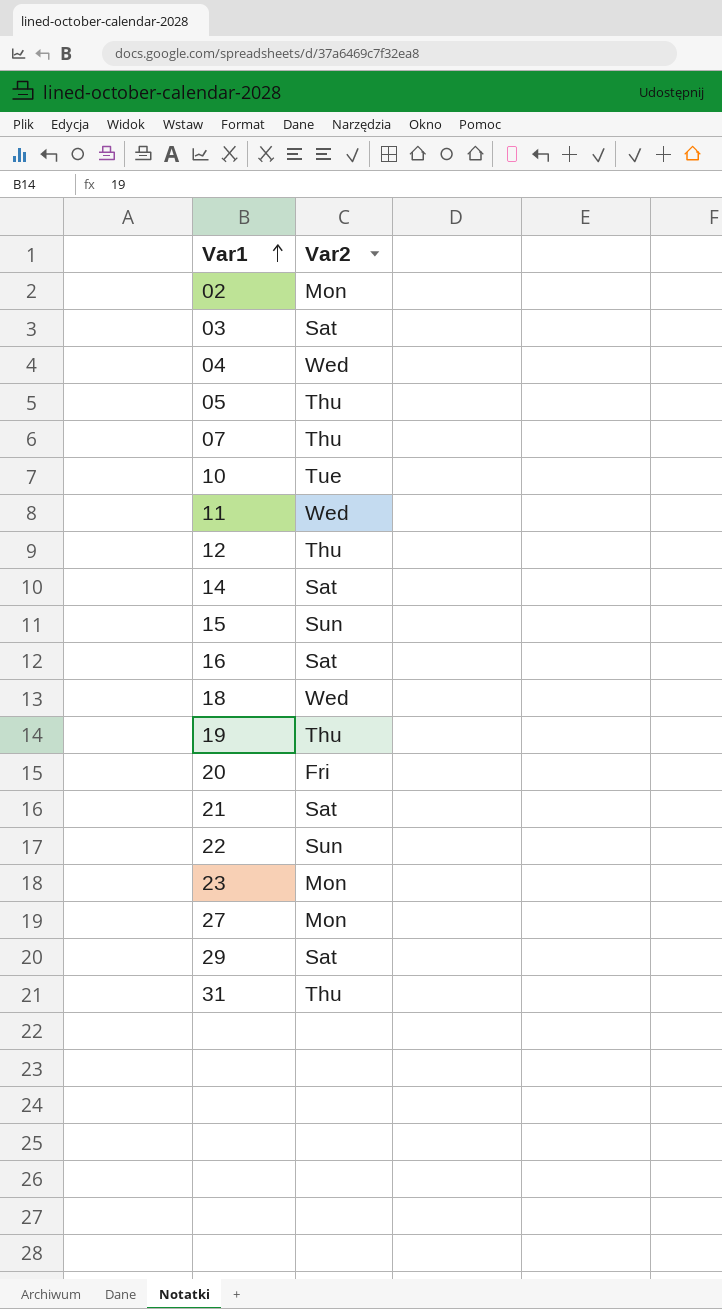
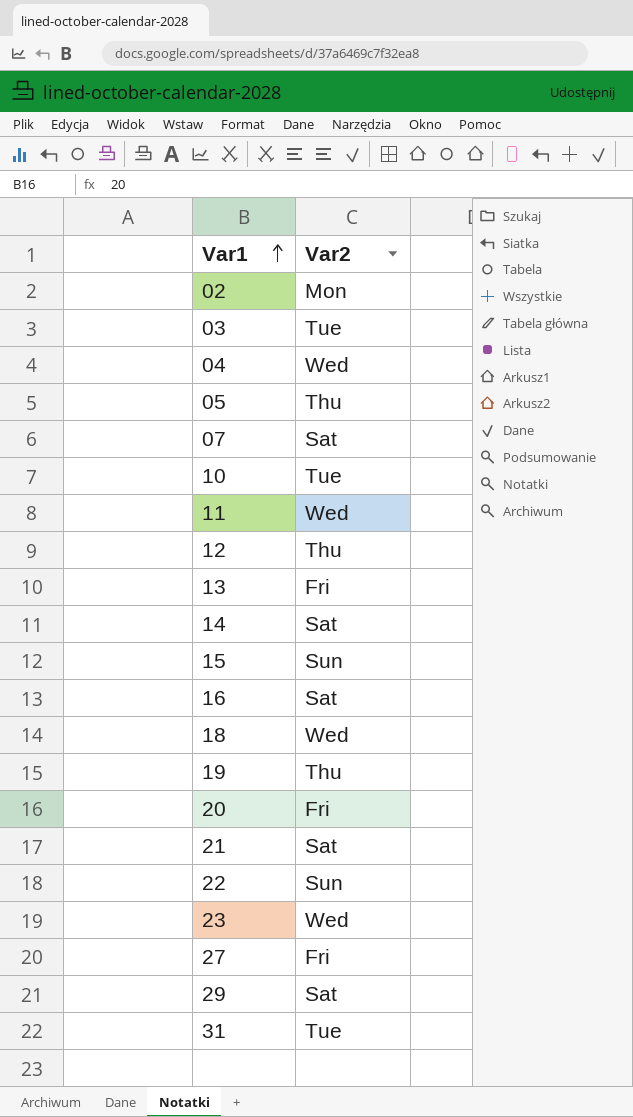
03 | Var2: Sat -> Tue
07 | Var2: Thu -> Sat
row 13: none -> Fri
23 | Var2: Mon -> Wed
27 | Var2: Mon -> Fri
31 | Var2: Thu -> Tue

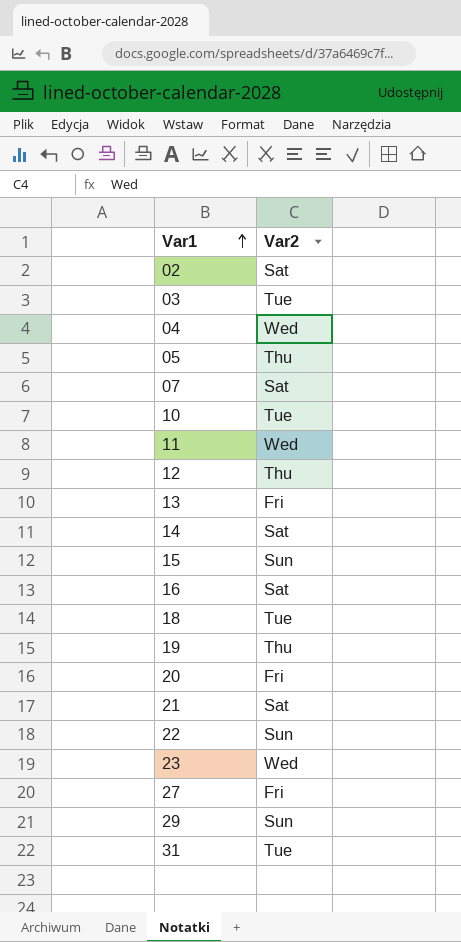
02 | Var2: Mon -> Sat
18 | Var2: Wed -> Tue
29 | Var2: Sat -> Sun

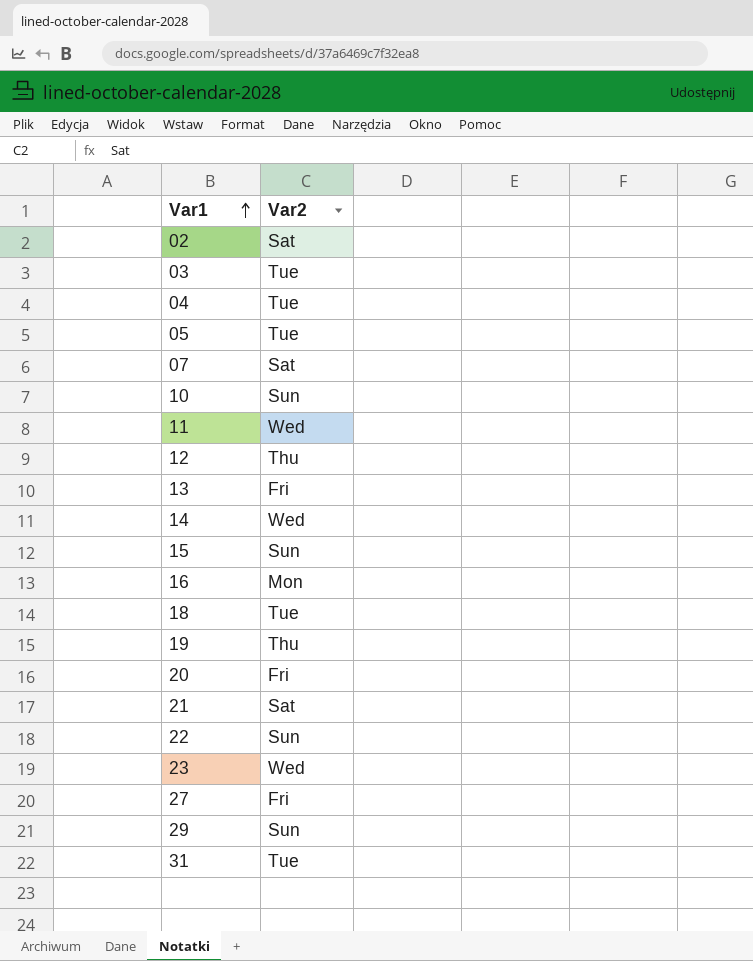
04 | Var2: Wed -> Tue
05 | Var2: Thu -> Tue
10 | Var2: Tue -> Sun
14 | Var2: Sat -> Wed
16 | Var2: Sat -> Mon

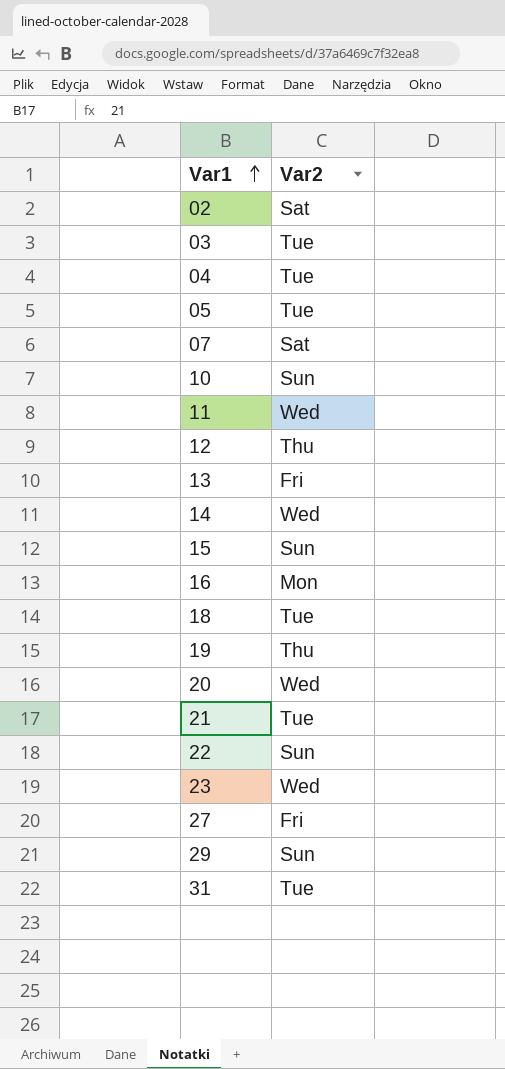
20 | Var2: Fri -> Wed
21 | Var2: Sat -> Tue

